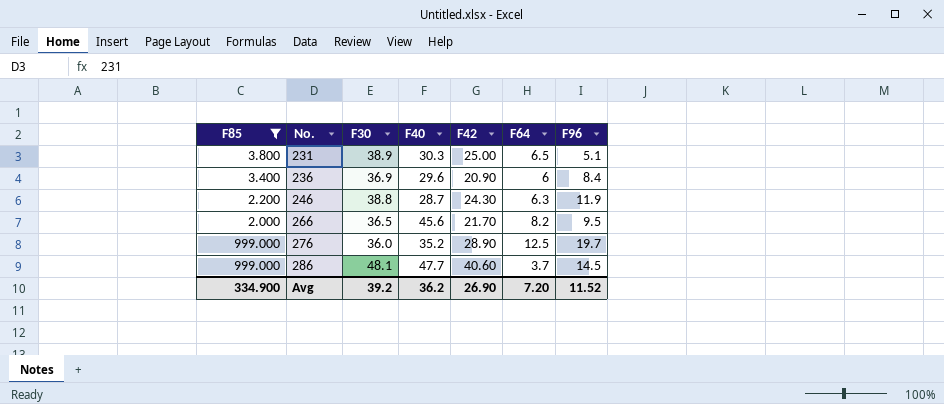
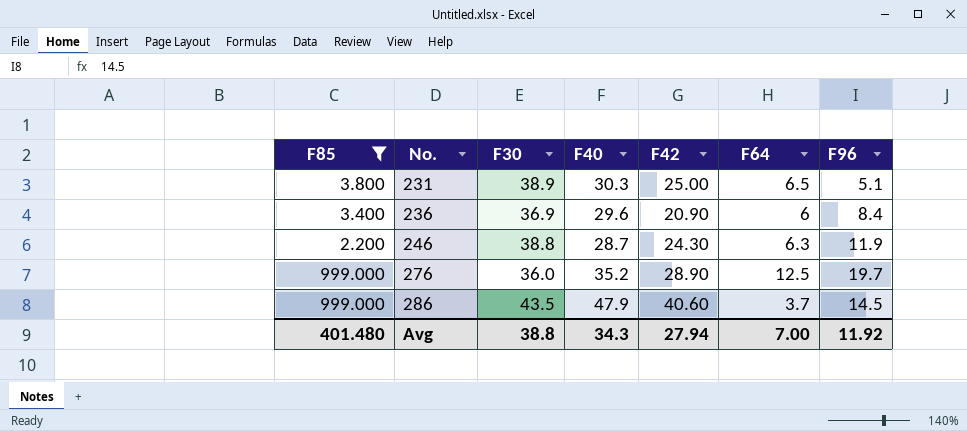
row 266: 2.000 | 36.5 | 45.6 | 21.70 | 8.2 | 9.5 -> none
286 | F30: 48.1 -> 43.5
286 | F40: 47.7 -> 47.9
Avg | F85: 334.900 -> 401.480
Avg | F30: 39.2 -> 38.8
Avg | F40: 36.2 -> 34.3
Avg | F42: 26.90 -> 27.94
Avg | F64: 7.20 -> 7.00
Avg | F96: 11.52 -> 11.92

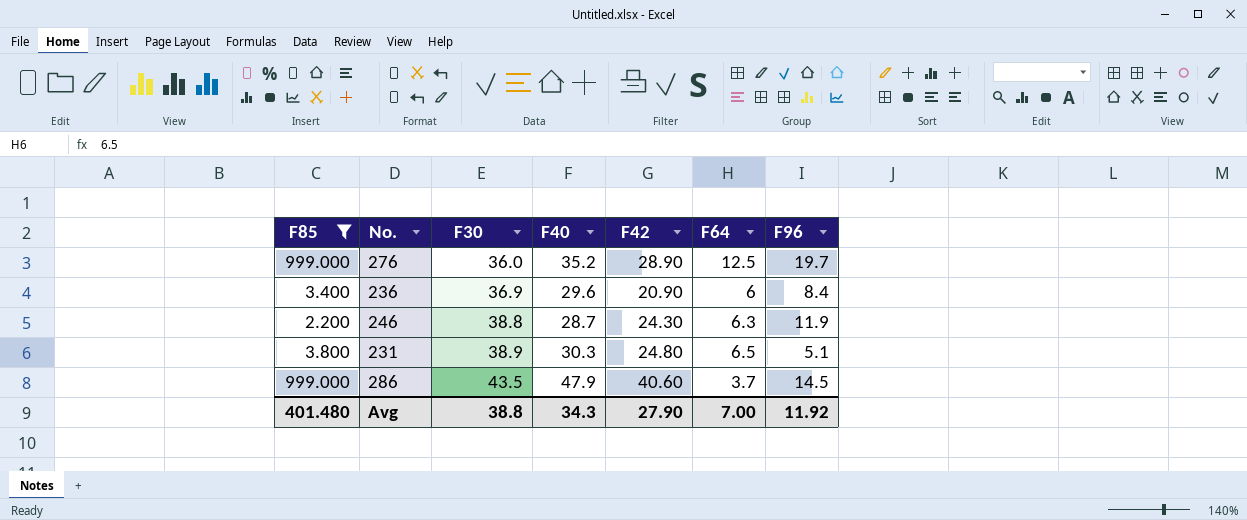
row order: No. ascending -> F30 ascending
231 | F42: 25.00 -> 24.80
Avg | F42: 27.94 -> 27.90

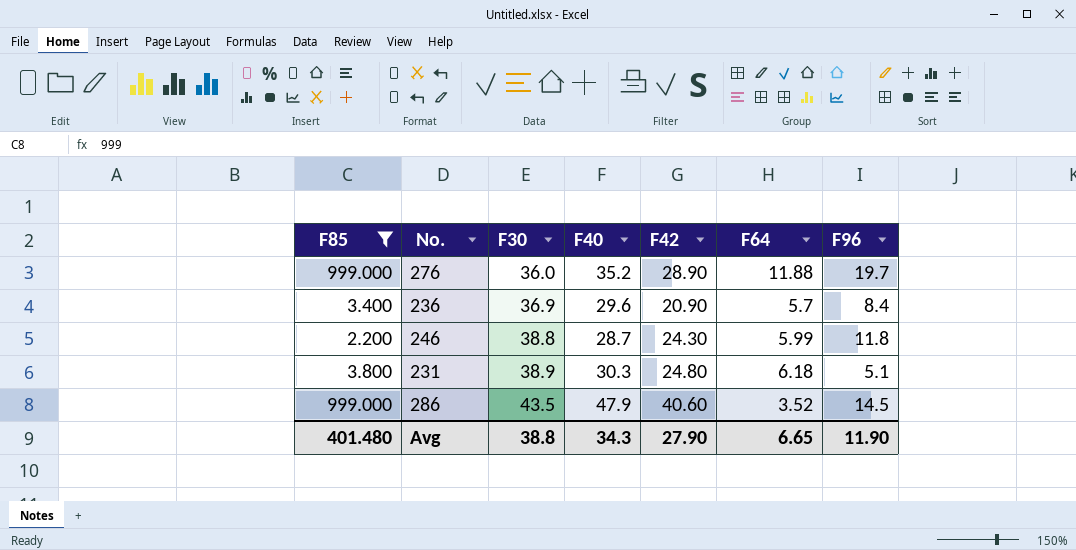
276 | F64: 12.5 -> 11.88
236 | F64: 6 -> 5.7
246 | F64: 6.3 -> 5.99
246 | F96: 11.9 -> 11.8
231 | F64: 6.5 -> 6.18
286 | F64: 3.7 -> 3.52
Avg | F64: 7.00 -> 6.65
Avg | F96: 11.92 -> 11.90

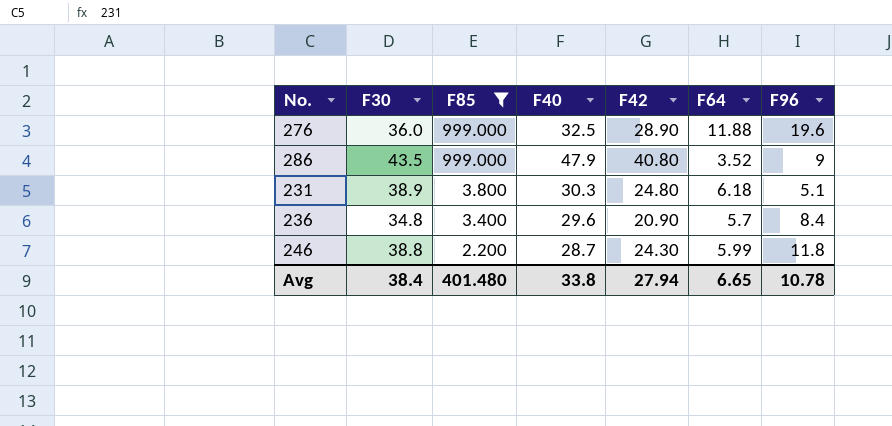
row order: F30 ascending -> F85 descending
column F85 | position: 1 -> 3
276 | F40: 35.2 -> 32.5
276 | F96: 19.7 -> 19.6
286 | F42: 40.60 -> 40.80
286 | F96: 14.5 -> 9
236 | F30: 36.9 -> 34.8
Avg | F30: 38.8 -> 38.4
Avg | F40: 34.3 -> 33.8
Avg | F42: 27.90 -> 27.94
Avg | F96: 11.90 -> 10.78

